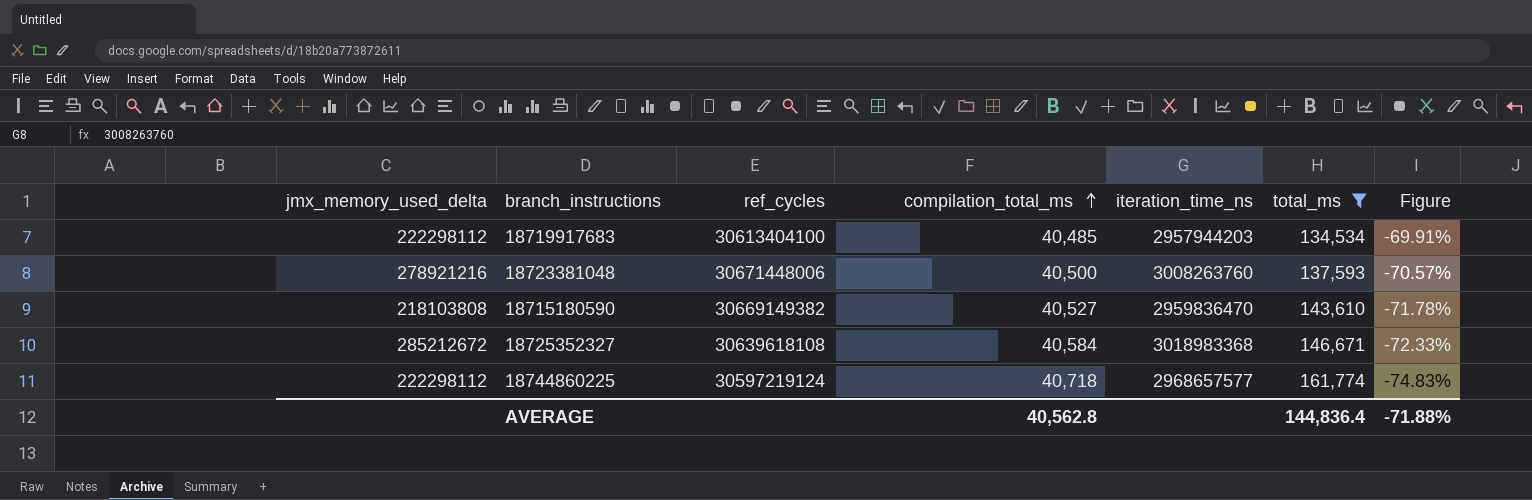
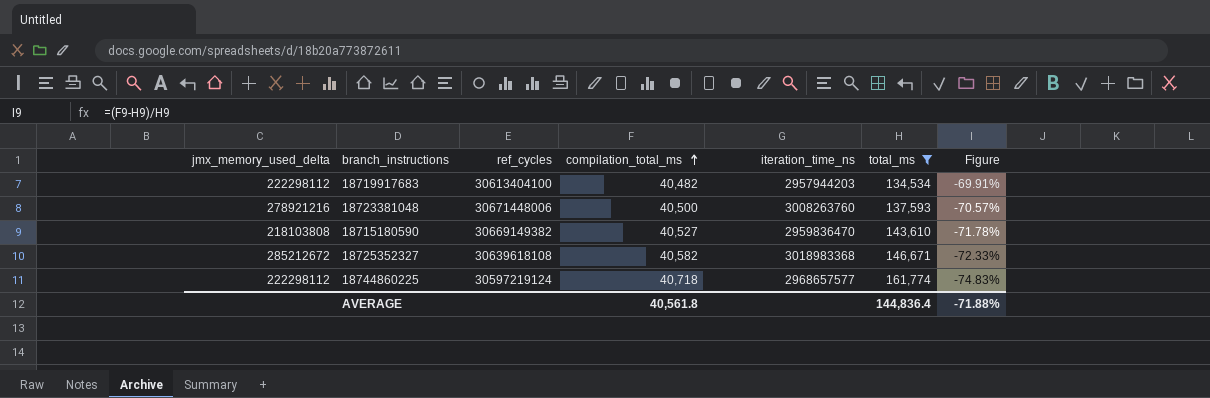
18719917683 | compilation_total_ms: 40,485 -> 40,482
18725352327 | compilation_total_ms: 40,584 -> 40,582
AVERAGE | compilation_total_ms: 40,562.8 -> 40,561.8

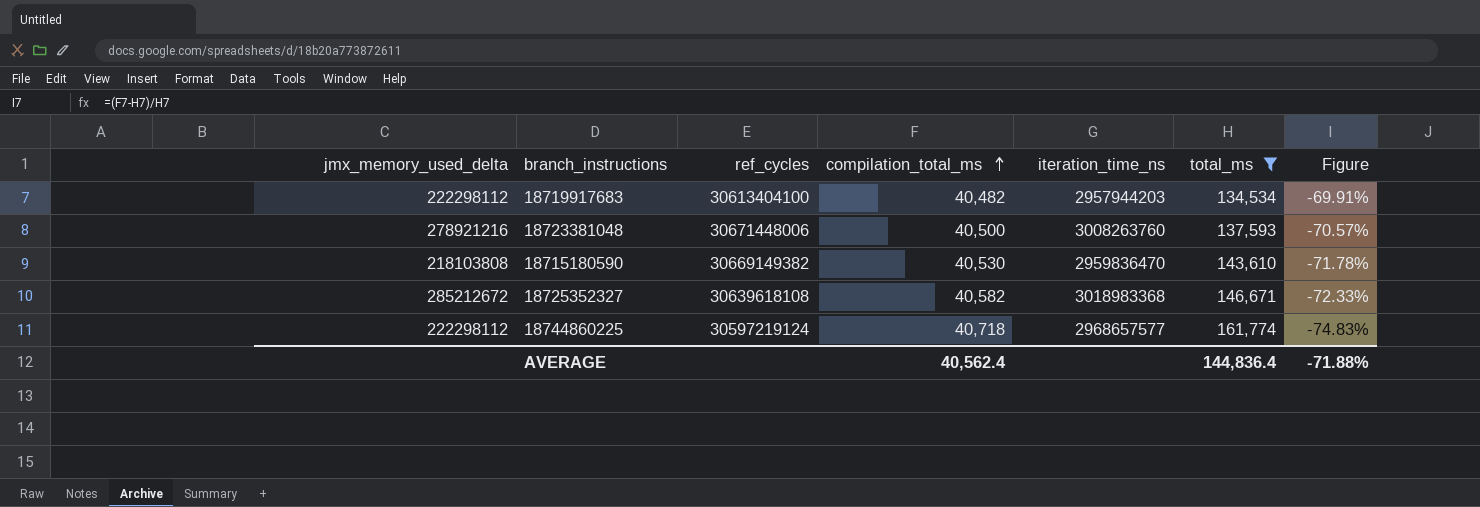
18715180590 | compilation_total_ms: 40,527 -> 40,530
AVERAGE | compilation_total_ms: 40,561.8 -> 40,562.4

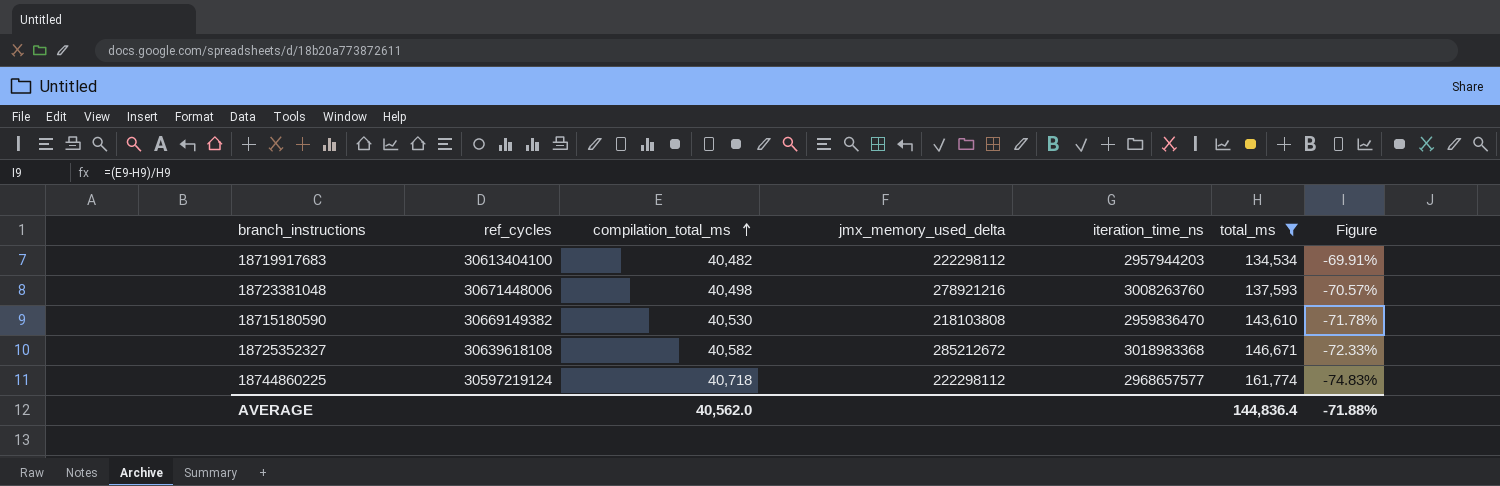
column jmx_memory_used_delta | position: 1 -> 4
18723381048 | compilation_total_ms: 40,500 -> 40,498
AVERAGE | compilation_total_ms: 40,562.4 -> 40,562.0

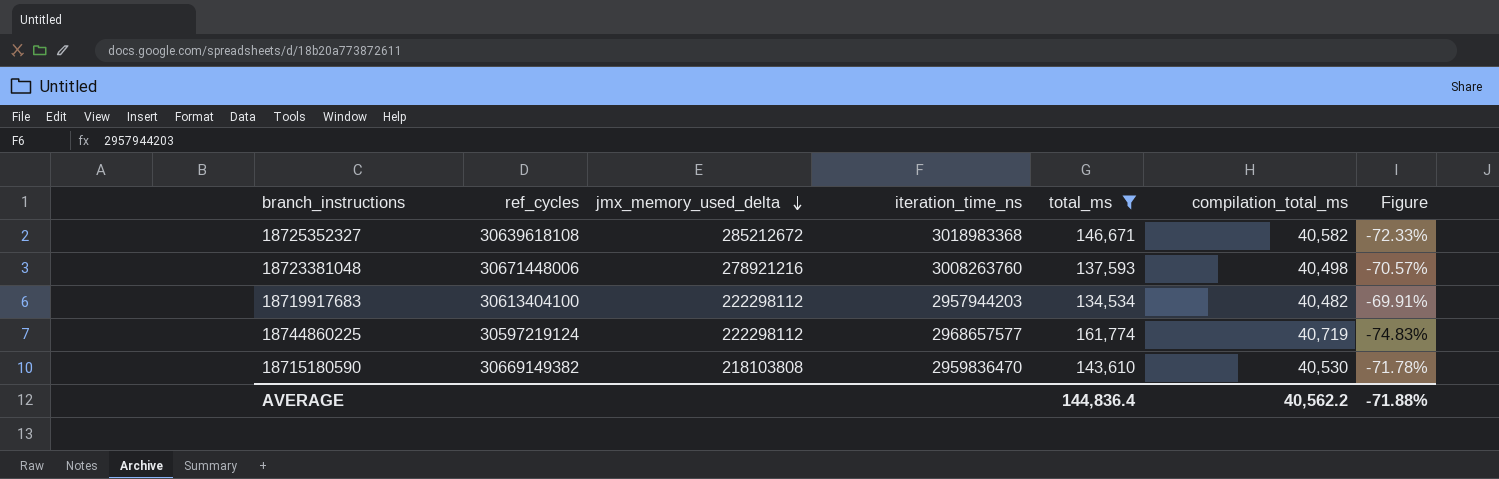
row order: compilation_total_ms ascending -> jmx_memory_used_delta descending
column compilation_total_ms | position: 3 -> 6
18744860225 | compilation_total_ms: 40,718 -> 40,719
AVERAGE | compilation_total_ms: 40,562.0 -> 40,562.2

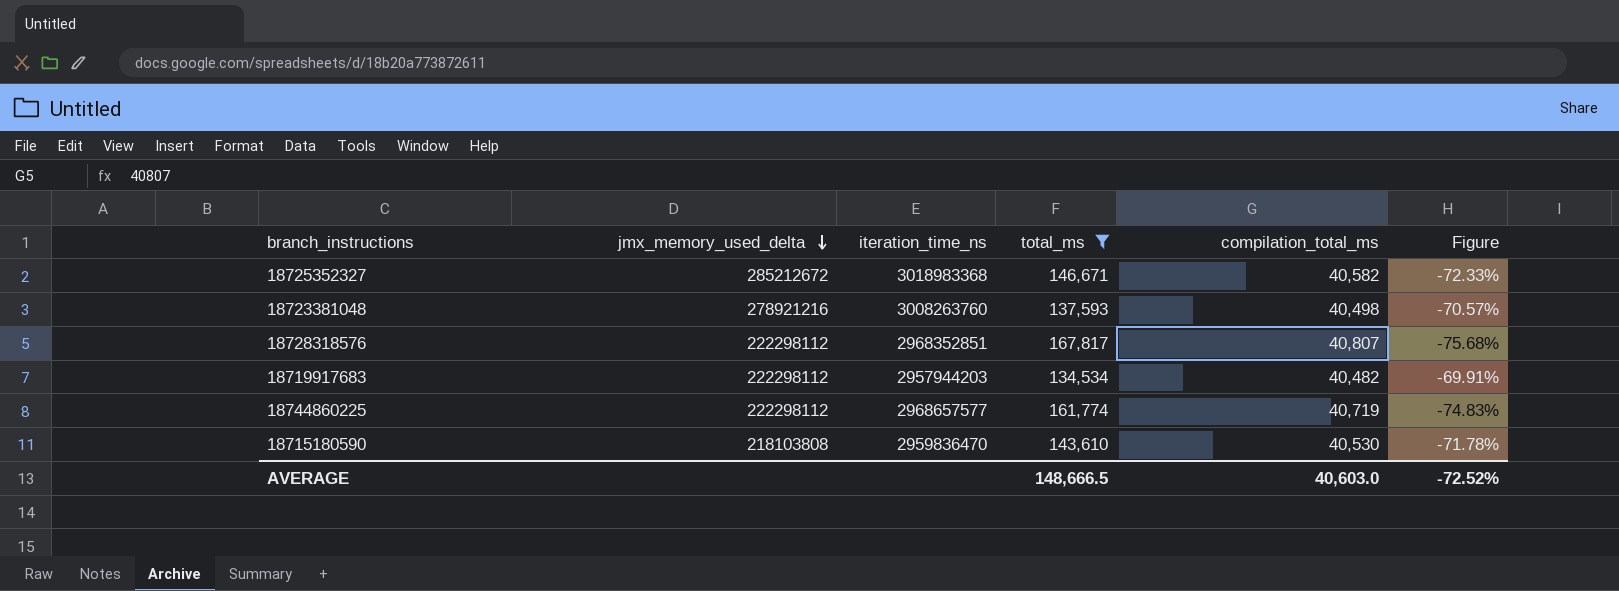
column ref_cycles | position: 2 -> none
row 18728318576: none -> 222298112 | 2968352851 | 167,817 | 40,807 | -75.68%
AVERAGE | total_ms: 144,836.4 -> 148,666.5
AVERAGE | compilation_total_ms: 40,562.2 -> 40,603.0
AVERAGE | Figure: -71.88% -> -72.52%

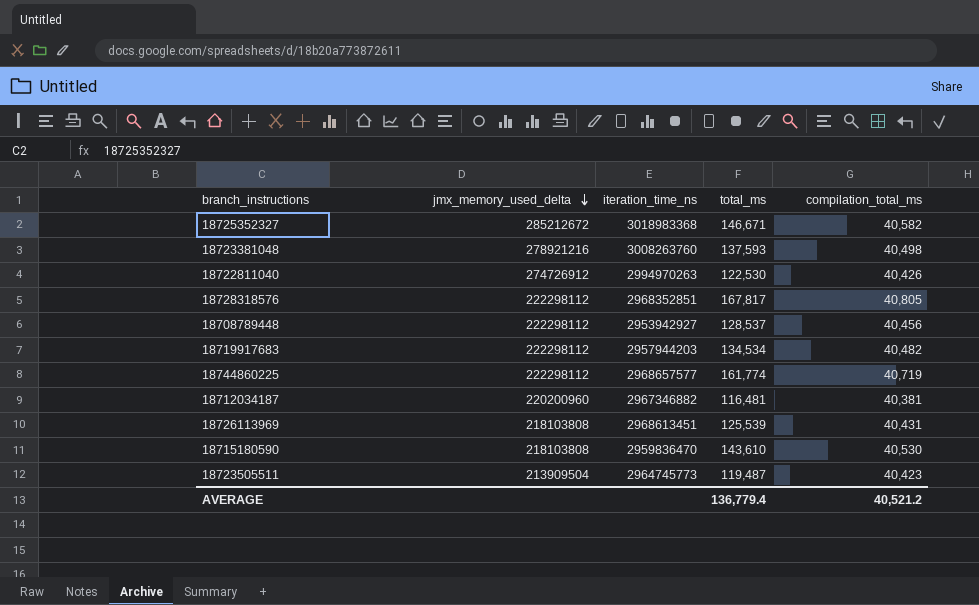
filter: total_ms >= 134,534 -> none
column Figure | formula: ([compilation_total_ms] - [total_ms]) / [total_ms] -> none
18728318576 | compilation_total_ms: 40,807 -> 40,805
AVERAGE | total_ms: 148,666.5 -> 136,779.4
AVERAGE | compilation_total_ms: 40,603.0 -> 40,521.2

